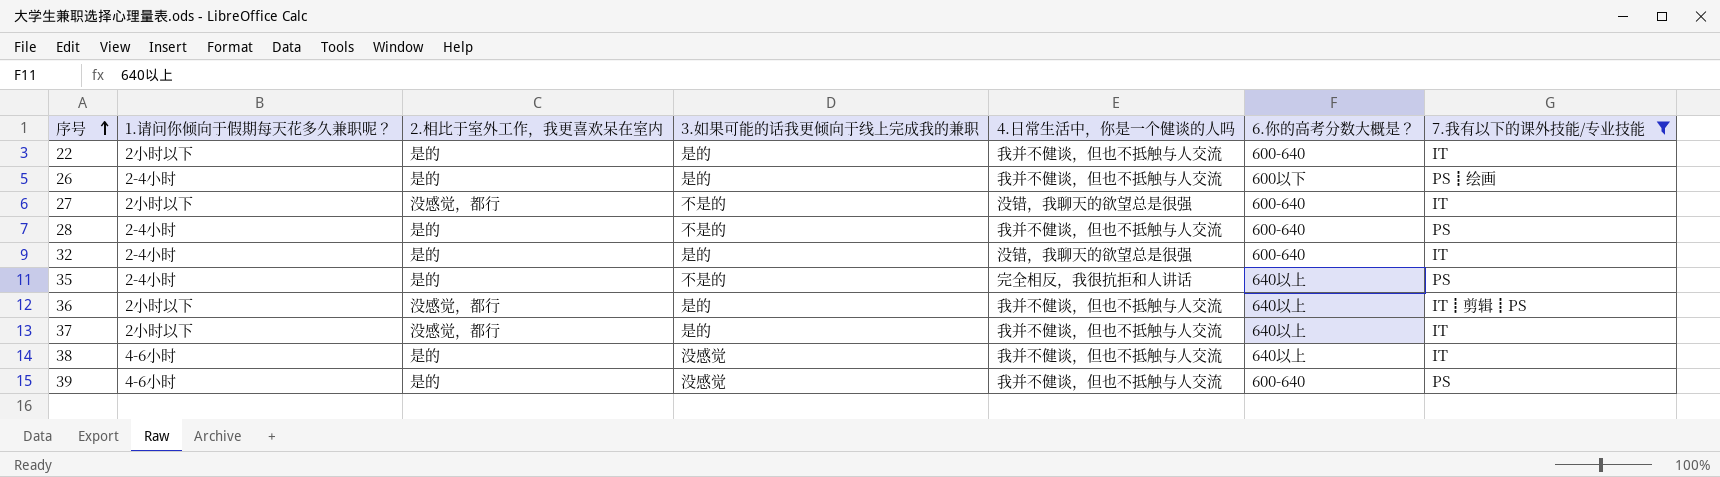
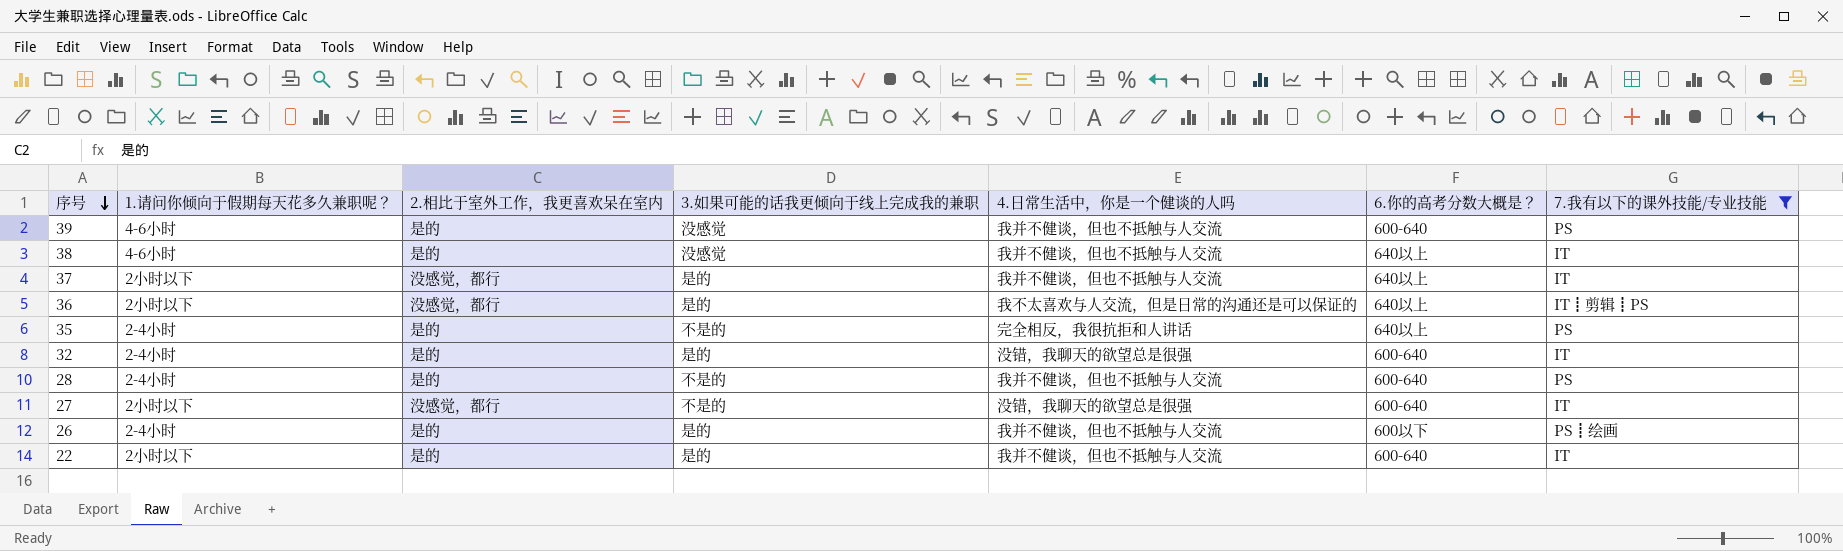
row order: 序号 ascending -> 序号 descending
36 | 4.日常生活中，你是一个健谈的人吗: 我并不健谈，但也不抵触与人交流 -> 我不太喜欢与人交流，但是日常的沟通还是可以保证的

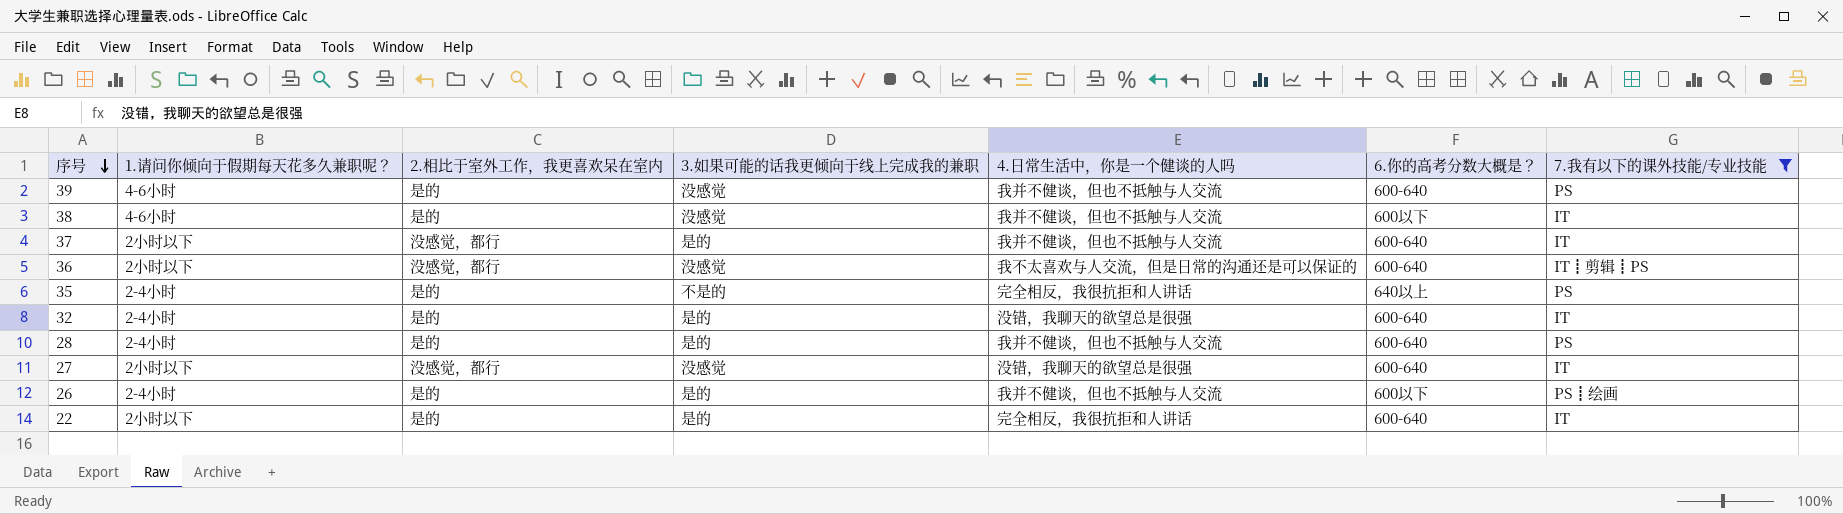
38 | 6.你的高考分数大概是？: 640以上 -> 600以下
37 | 6.你的高考分数大概是？: 640以上 -> 600-640
36 | 3.如果可能的话我更倾向于线上完成我的兼职: 是的 -> 没感觉
36 | 6.你的高考分数大概是？: 640以上 -> 600-640
28 | 3.如果可能的话我更倾向于线上完成我的兼职: 不是的 -> 是的
27 | 3.如果可能的话我更倾向于线上完成我的兼职: 不是的 -> 没感觉
22 | 4.日常生活中，你是一个健谈的人吗: 我并不健谈，但也不抵触与人交流 -> 完全相反，我很抗拒和人讲话

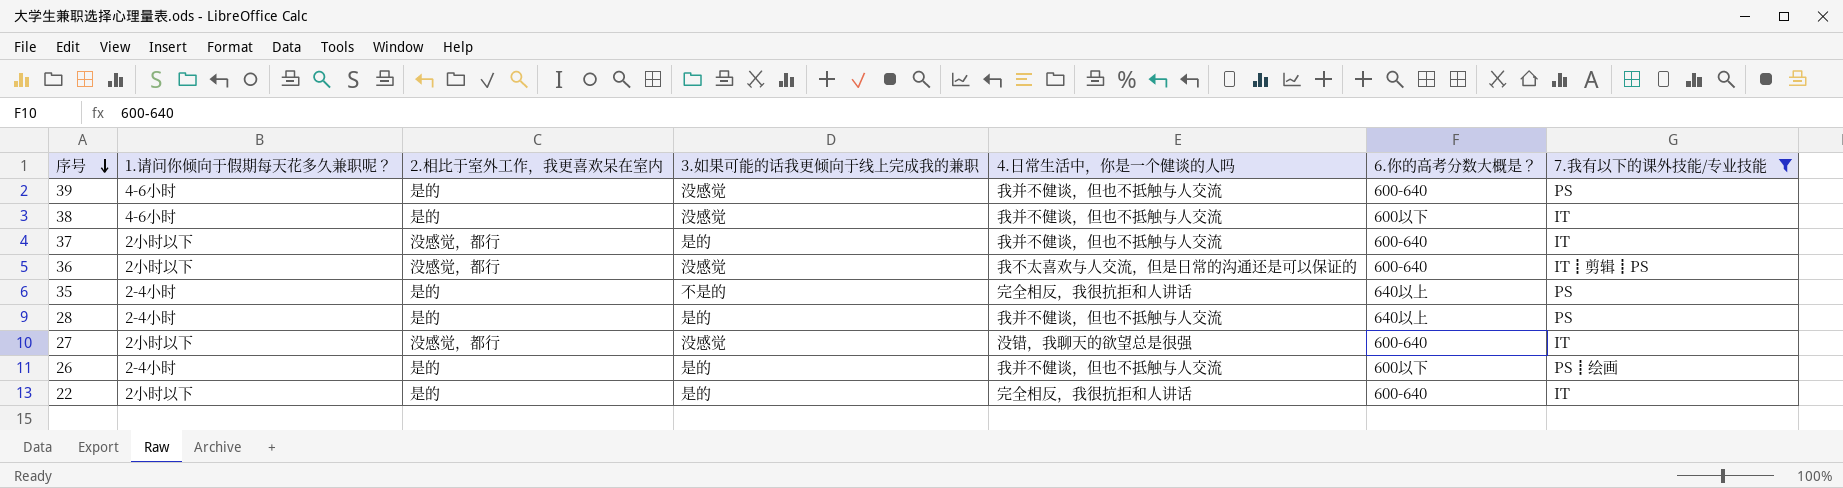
row 32: 2-4小时 | 是的 | 是的 | 没错，我聊天的欲望总是很强 | 600-640 | IT -> none
28 | 6.你的高考分数大概是？: 600-640 -> 640以上

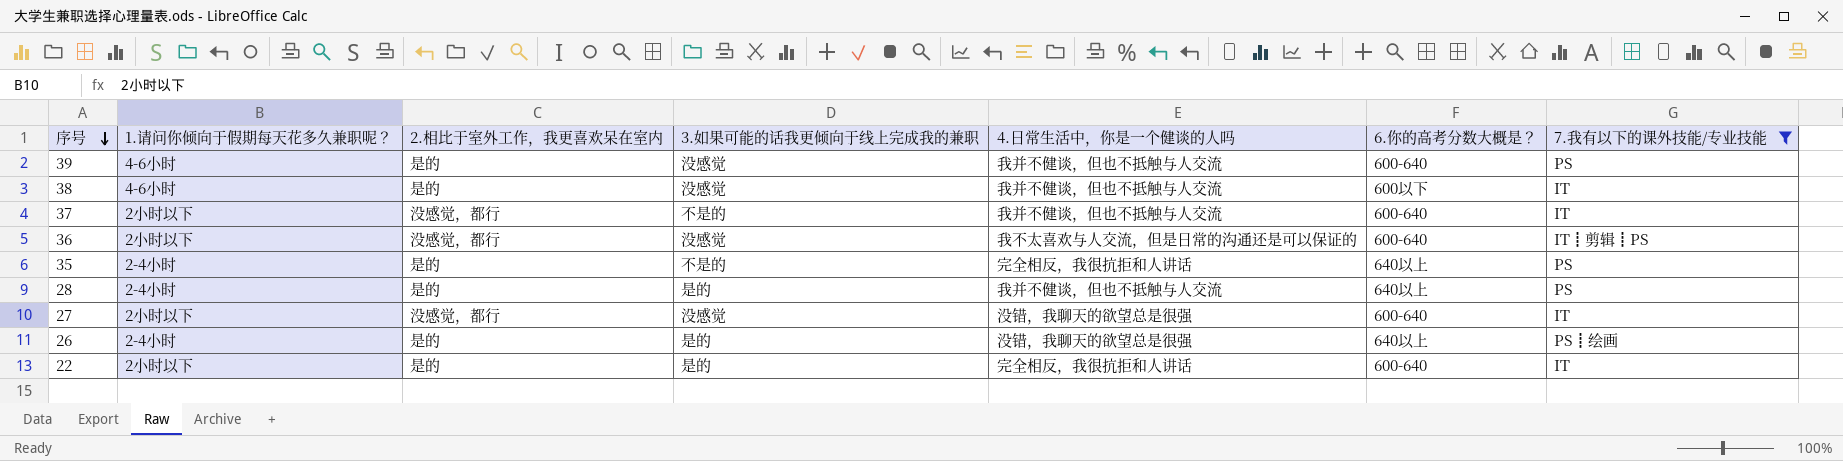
37 | 3.如果可能的话我更倾向于线上完成我的兼职: 是的 -> 不是的
26 | 4.日常生活中，你是一个健谈的人吗: 我并不健谈，但也不抵触与人交流 -> 没错，我聊天的欲望总是很强
26 | 6.你的高考分数大概是？: 600以下 -> 640以上

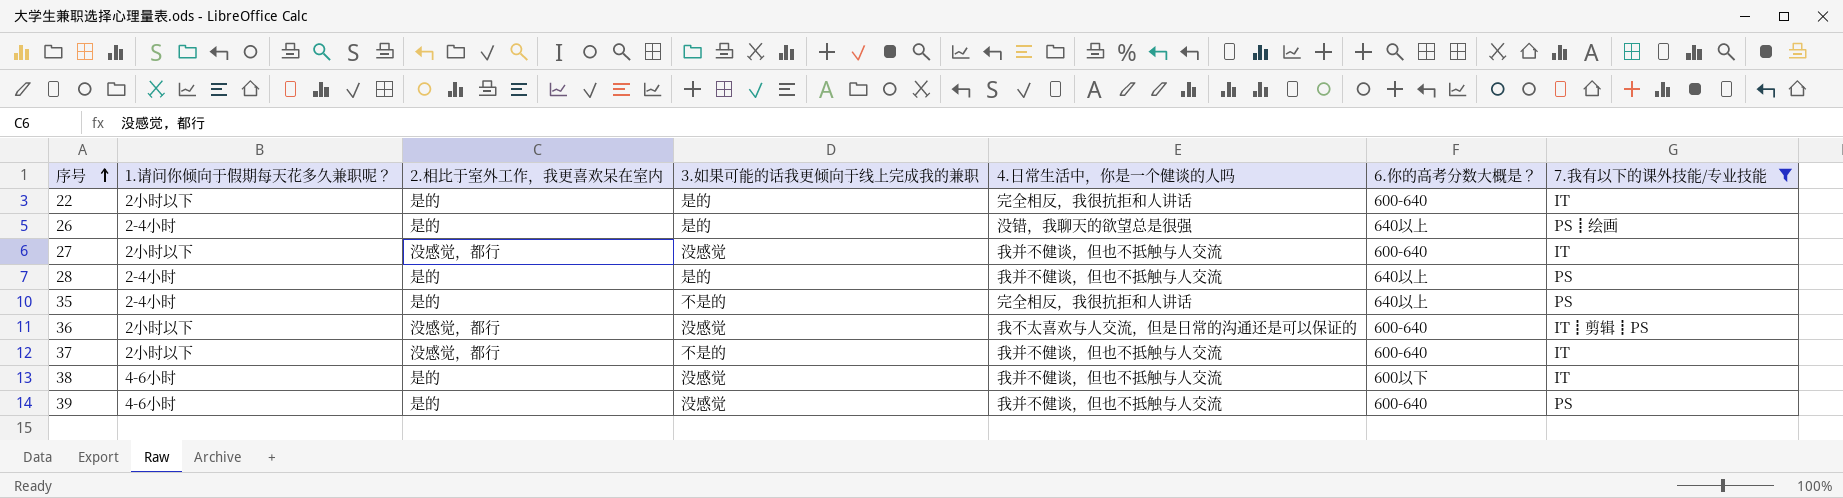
row order: 序号 descending -> 序号 ascending
27 | 4.日常生活中，你是一个健谈的人吗: 没错，我聊天的欲望总是很强 -> 我并不健谈，但也不抵触与人交流

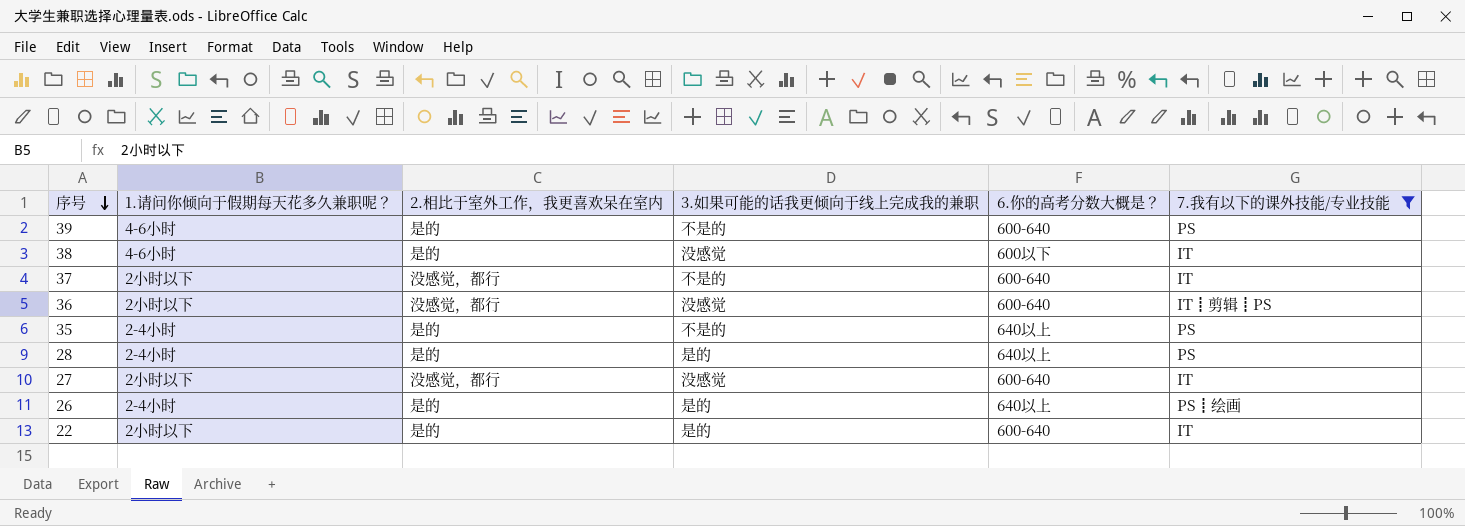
row order: 序号 ascending -> 序号 descending
column 4.日常生活中，你是一个健谈的人吗 | position: 5 -> none
39 | 3.如果可能的话我更倾向于线上完成我的兼职: 没感觉 -> 不是的

